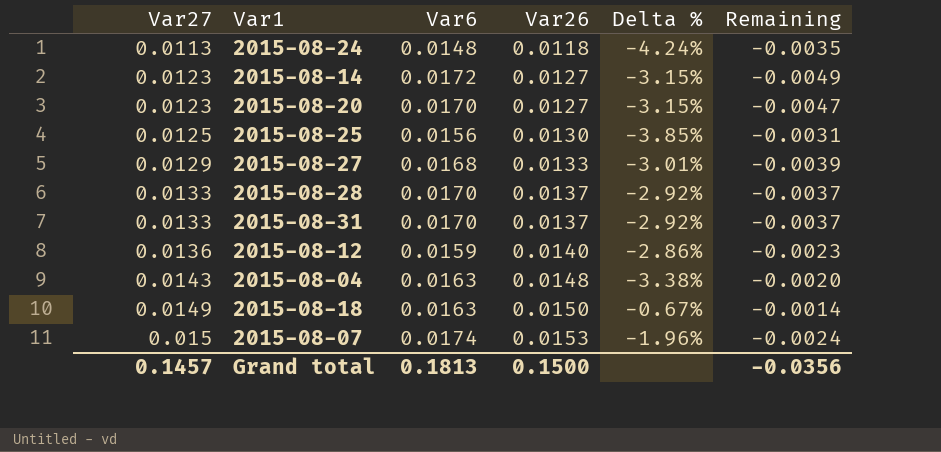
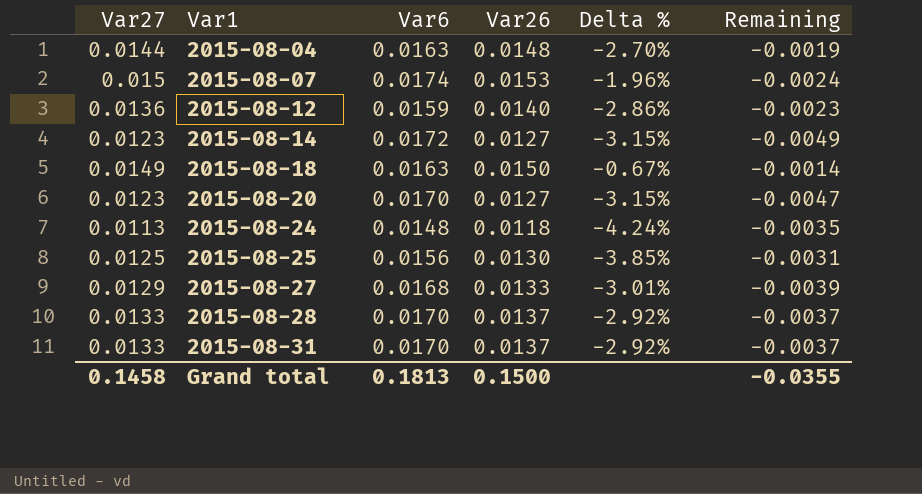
row order: Var27 ascending -> Var1 ascending
2015-08-04 | Var27: 0.0143 -> 0.0144
2015-08-04 | Delta %: -3.38% -> -2.70%
2015-08-04 | Remaining: -0.0020 -> -0.0019
Grand total | Var27: 0.1457 -> 0.1458
Grand total | Remaining: -0.0356 -> -0.0355

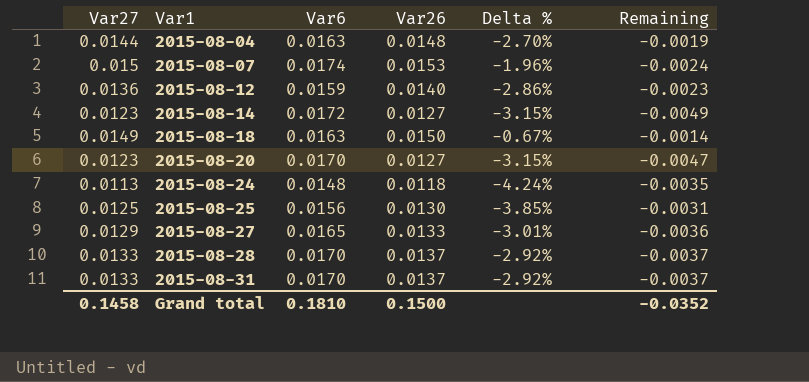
2015-08-27 | Var6: 0.0168 -> 0.0165
2015-08-27 | Remaining: -0.0039 -> -0.0036
Grand total | Var6: 0.1813 -> 0.1810
Grand total | Remaining: -0.0355 -> -0.0352

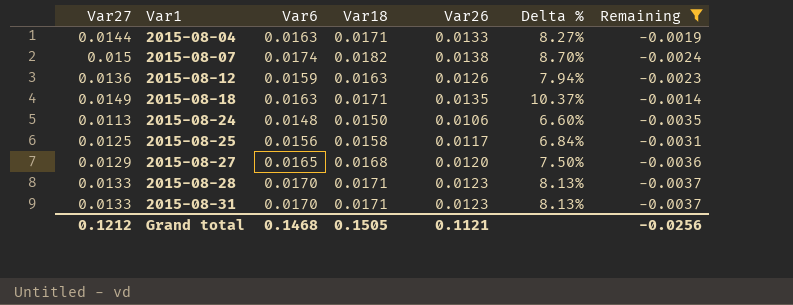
filter: none -> Remaining >= -0.0037
column Var18 | position: none -> 4
2015-08-04 | Var26: 0.0148 -> 0.0133
2015-08-04 | Delta %: -2.70% -> 8.27%
2015-08-07 | Var26: 0.0153 -> 0.0138
2015-08-07 | Delta %: -1.96% -> 8.70%
2015-08-12 | Var26: 0.0140 -> 0.0126
2015-08-12 | Delta %: -2.86% -> 7.94%
2015-08-18 | Var26: 0.0150 -> 0.0135
2015-08-18 | Delta %: -0.67% -> 10.37%
2015-08-24 | Var26: 0.0118 -> 0.0106
2015-08-24 | Delta %: -4.24% -> 6.60%
2015-08-25 | Var26: 0.0130 -> 0.0117
2015-08-25 | Delta %: -3.85% -> 6.84%
2015-08-27 | Var26: 0.0133 -> 0.0120
2015-08-27 | Delta %: -3.01% -> 7.50%
2015-08-28 | Var26: 0.0137 -> 0.0123
2015-08-28 | Delta %: -2.92% -> 8.13%
2015-08-31 | Var26: 0.0137 -> 0.0123
2015-08-31 | Delta %: -2.92% -> 8.13%
Grand total | Var27: 0.1458 -> 0.1212
Grand total | Var6: 0.1810 -> 0.1468
Grand total | Var26: 0.1500 -> 0.1121
Grand total | Remaining: -0.0352 -> -0.0256

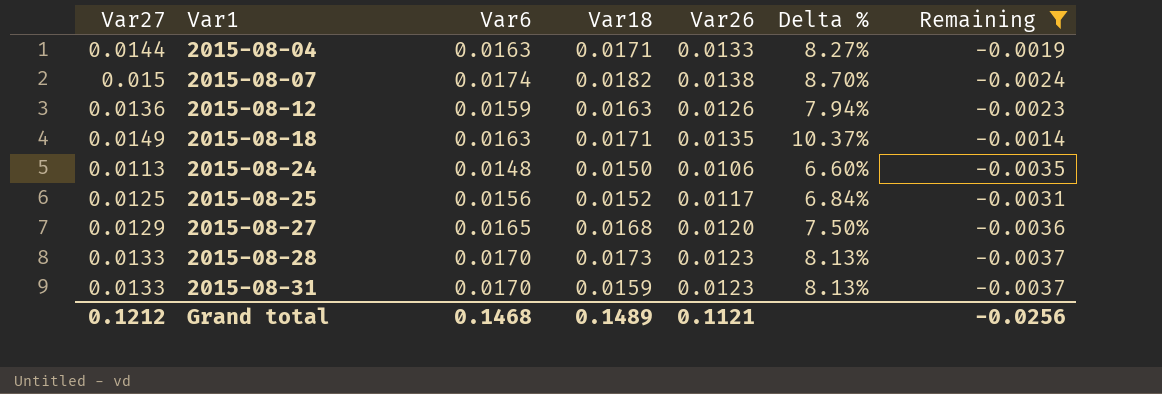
2015-08-25 | Var18: 0.0158 -> 0.0152
2015-08-28 | Var18: 0.0171 -> 0.0173
2015-08-31 | Var18: 0.0171 -> 0.0159
Grand total | Var18: 0.1505 -> 0.1489

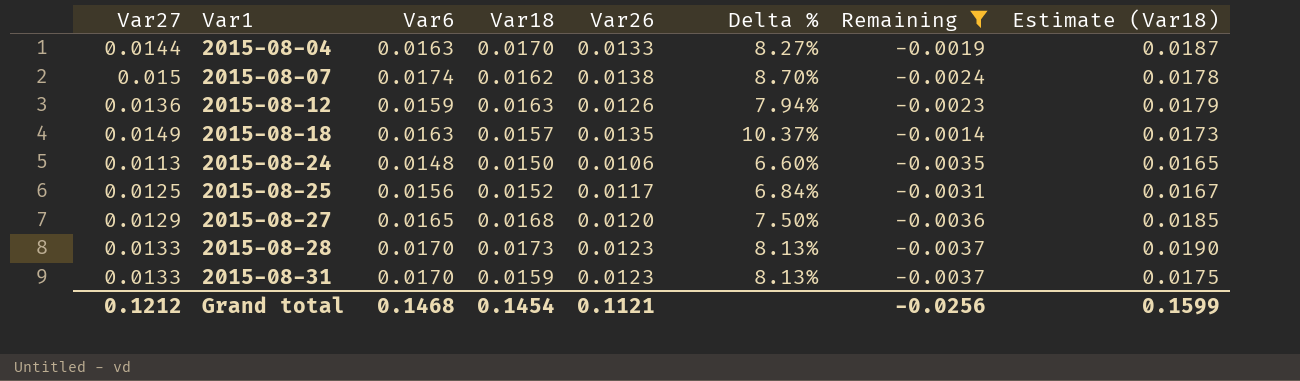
column Estimate (Var18) | formula: none -> [Var18] * 1.1
2015-08-04 | Var18: 0.0171 -> 0.0170
2015-08-07 | Var18: 0.0182 -> 0.0162
2015-08-18 | Var18: 0.0171 -> 0.0157
Grand total | Var18: 0.1489 -> 0.1454

